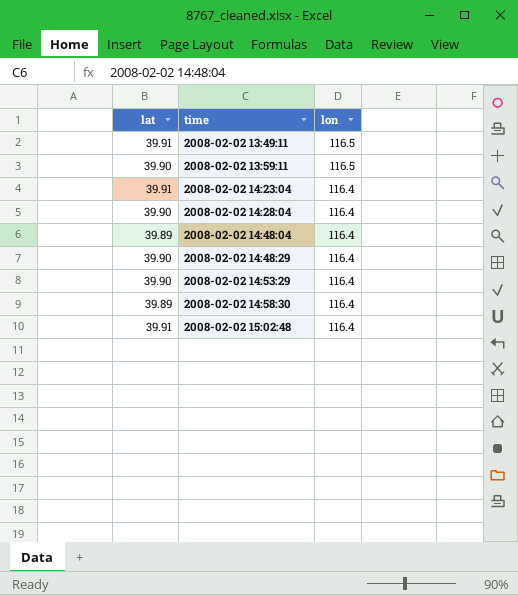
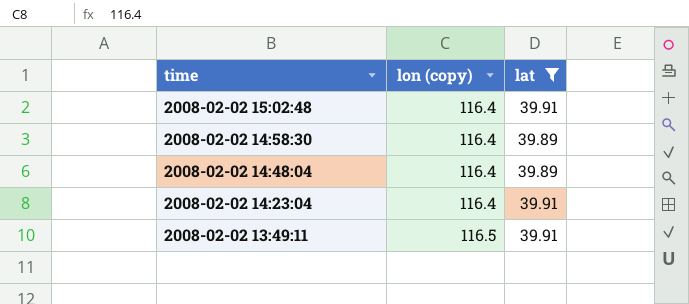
filter: none -> lat != 39.90
row order: time ascending -> time descending
column name: lon -> lon (copy)
column lat | position: 1 -> 3

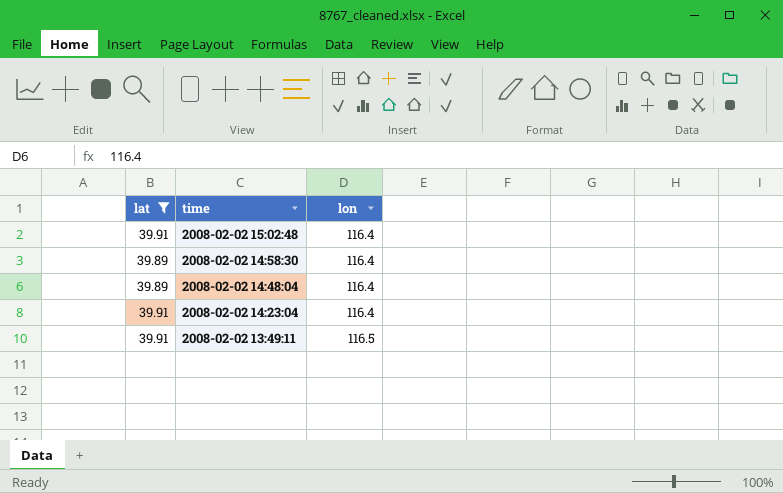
column lat | position: 3 -> 1
column name: lon (copy) -> lon

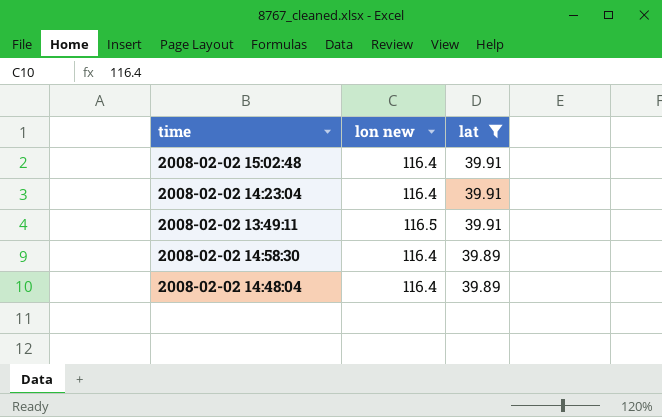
row order: time descending -> lat descending
column name: lon -> lon new
column lat | position: 1 -> 3

